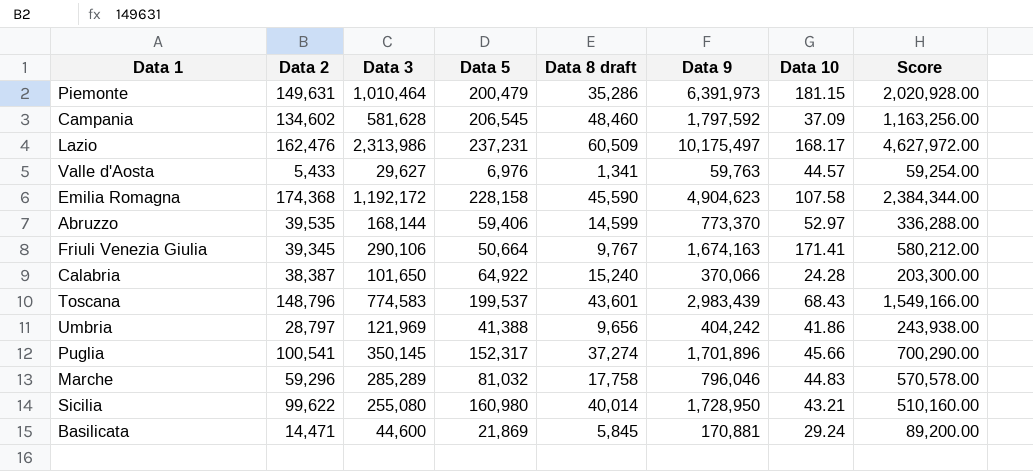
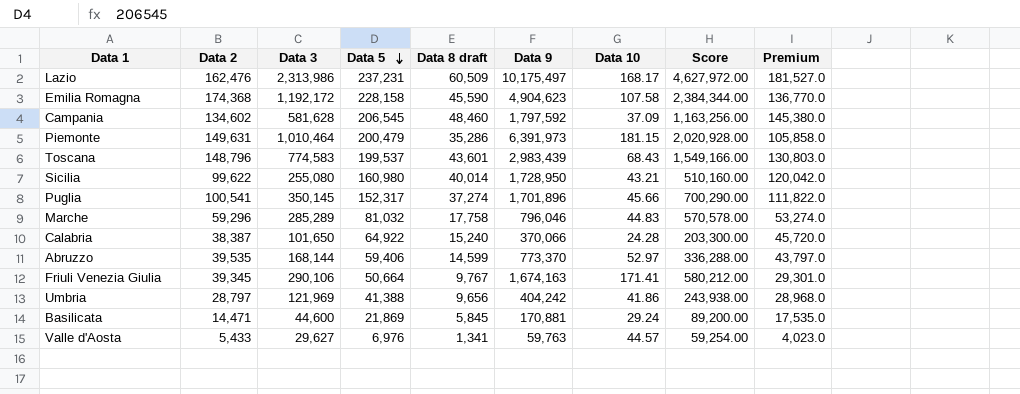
row order: none -> Data 5 descending
column Premium | formula: none -> [Data 8 draft] * 3

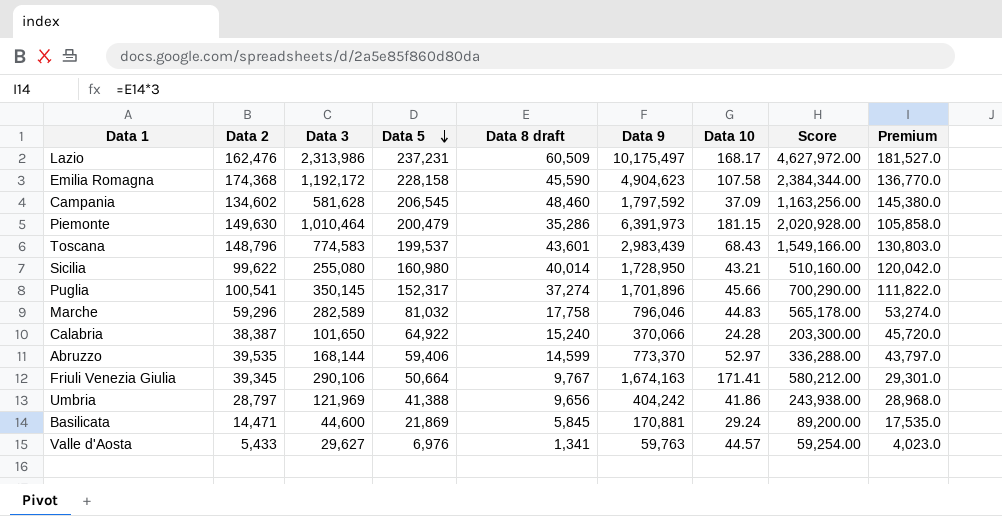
Piemonte | Data 2: 149,631 -> 149,630
Marche | Data 3: 285,289 -> 282,589
Marche | Score: 570,578.00 -> 565,178.00

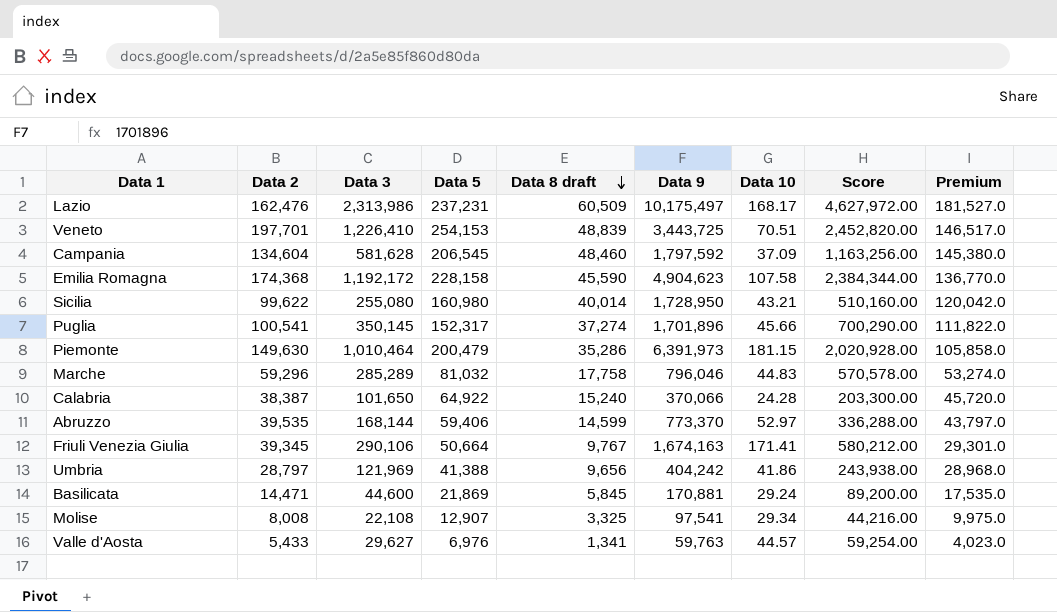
row order: Data 5 descending -> Data 8 draft descending
row Toscana: 148,796 | 774,583 | 199,537 | 43,601 | 2,983,439 | 68.43 | 1,549,166.00 | 130,803.0 -> none
row Veneto: none -> 197,701 | 1,226,410 | 254,153 | 48,839 | 3,443,725 | 70.51 | 2,452,820.00 | 146,517.0
Campania | Data 2: 134,602 -> 134,604
Marche | Data 3: 282,589 -> 285,289
Marche | Score: 565,178.00 -> 570,578.00
row Molise: none -> 8,008 | 22,108 | 12,907 | 3,325 | 97,541 | 29.34 | 44,216.00 | 9,975.0

